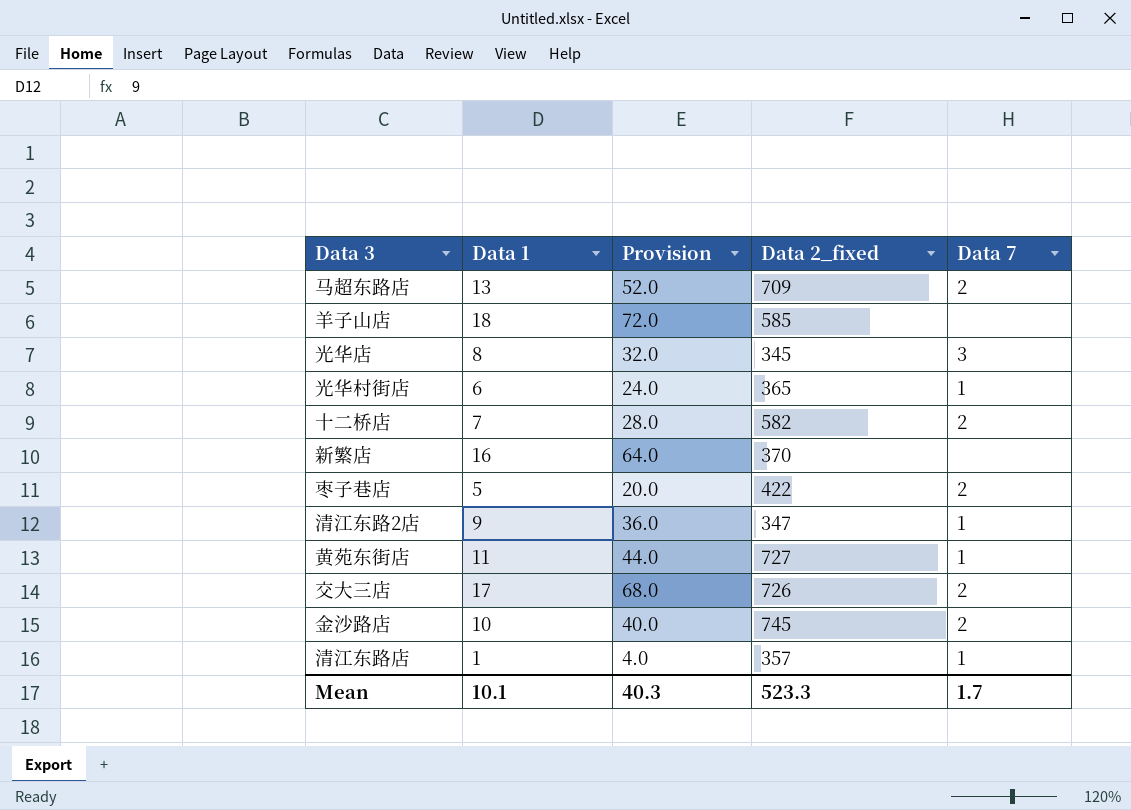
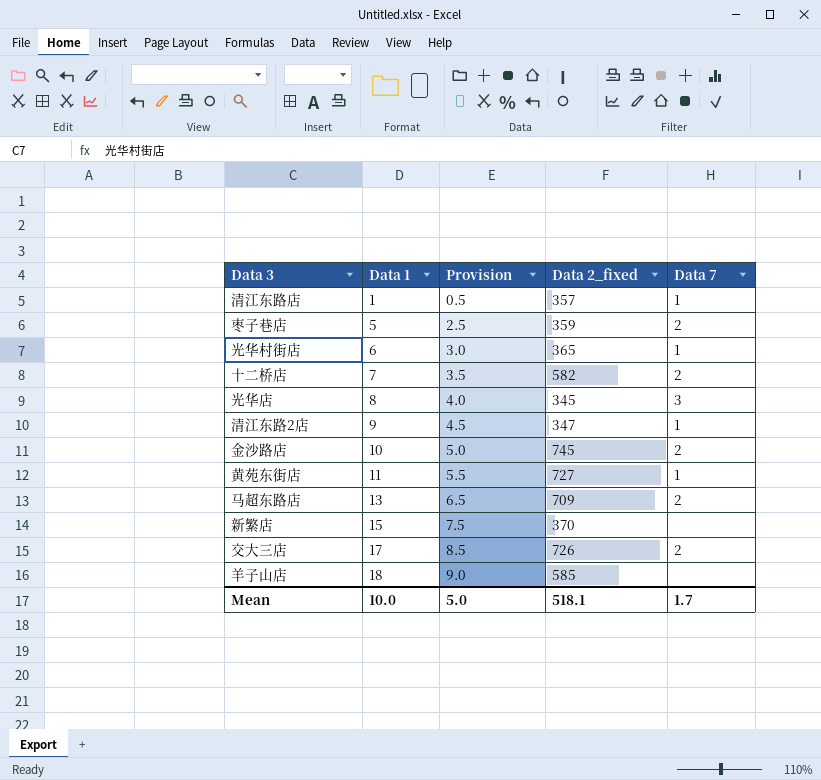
row order: none -> Data 1 ascending
column Provision | formula: [Data 1] * 4 -> [Data 1] * 0.5
枣子巷店 | Data 2_fixed: 422 -> 359
新繁店 | Data 1: 16 -> 15
Mean | Data 1: 10.1 -> 10.0
Mean | Provision: 40.3 -> 5.0
Mean | Data 2_fixed: 523.3 -> 518.1

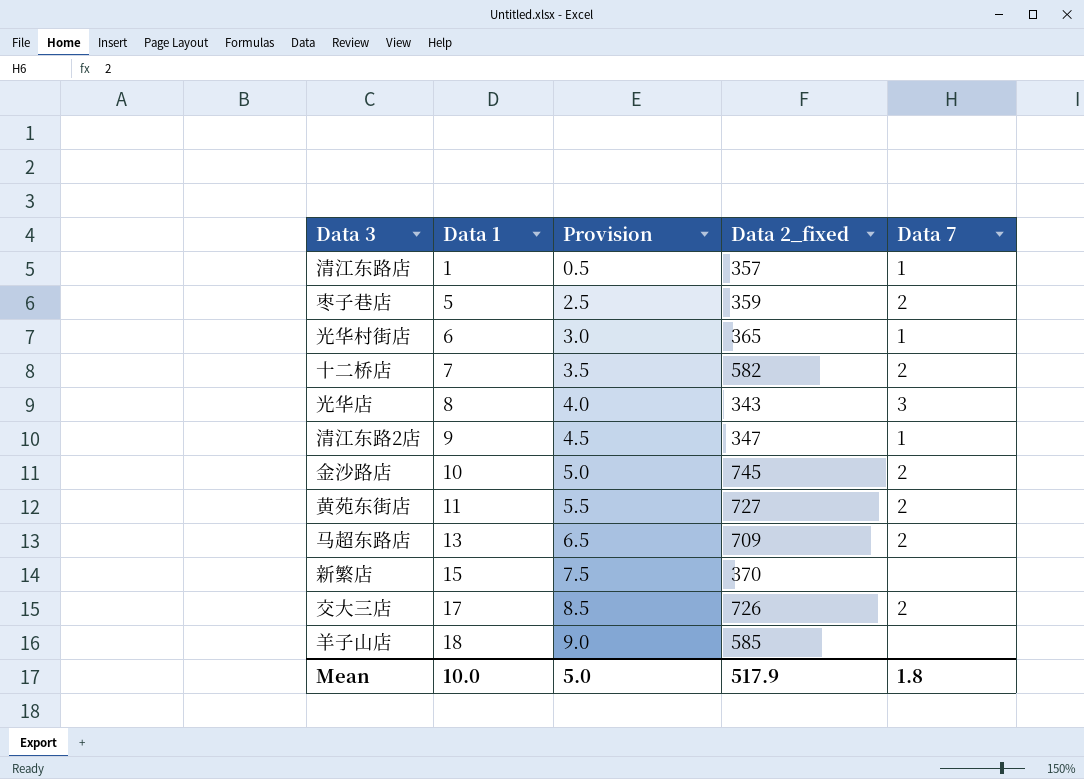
光华店 | Data 2_fixed: 345 -> 343
黄苑东街店 | Data 7: 1 -> 2
Mean | Data 2_fixed: 518.1 -> 517.9
Mean | Data 7: 1.7 -> 1.8

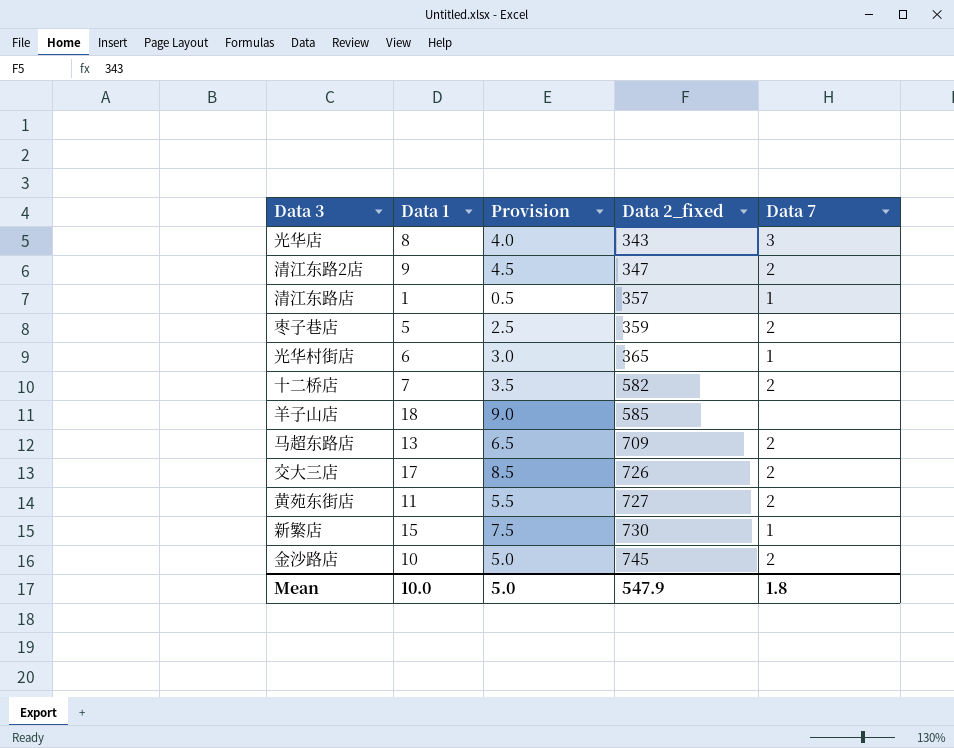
row order: Data 1 ascending -> Data 2_fixed ascending
清江东路2店 | Data 7: 1 -> 2
新繁店 | Data 2_fixed: 370 -> 730
新繁店 | Data 7: none -> 1
Mean | Data 2_fixed: 517.9 -> 547.9

